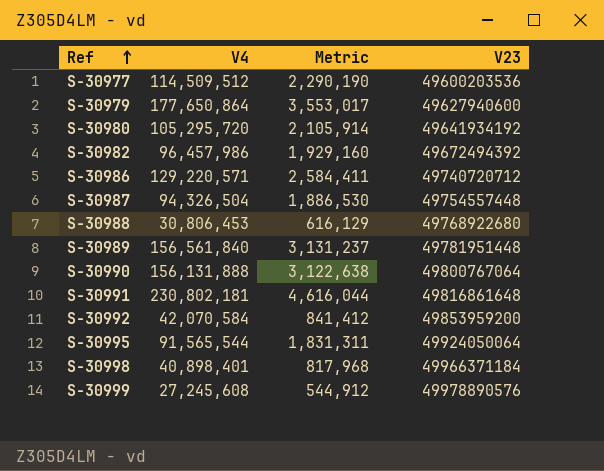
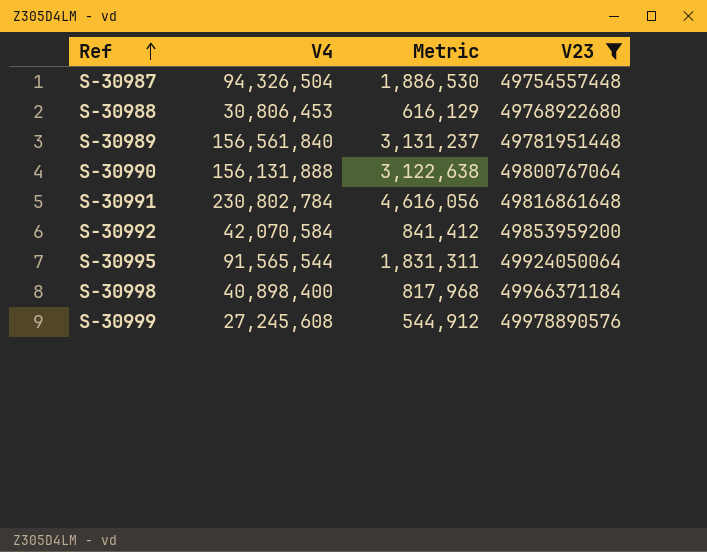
filter: none -> V23 >= 49754557448
S-30991 | V4: 230,802,181 -> 230,802,784
S-30991 | Metric: 4,616,044 -> 4,616,056
S-30998 | V4: 40,898,401 -> 40,898,400

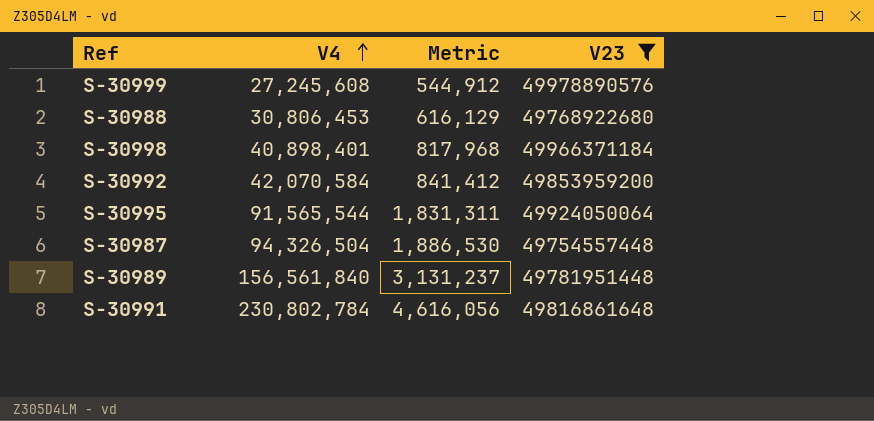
row order: Ref ascending -> V4 ascending
row S-30990: 156,131,888 | 3,122,638 | 49800767064 -> none
S-30998 | V4: 40,898,400 -> 40,898,401

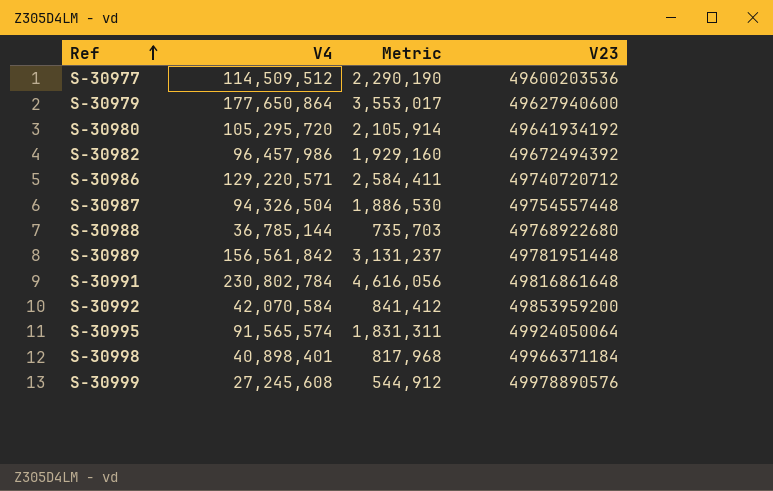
filter: V23 >= 49754557448 -> none
row order: V4 ascending -> Ref ascending
S-30988 | V4: 30,806,453 -> 36,785,144
S-30988 | Metric: 616,129 -> 735,703
S-30989 | V4: 156,561,840 -> 156,561,842
S-30995 | V4: 91,565,544 -> 91,565,574

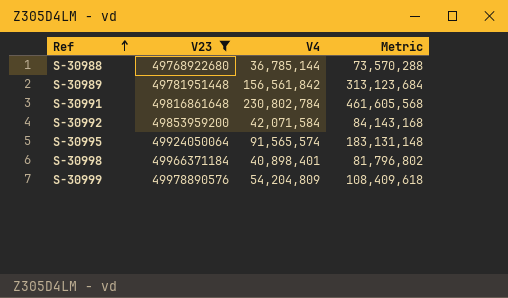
filter: none -> V23 >= 49768922680
column V23 | position: 4 -> 2
column Metric | formula: [V4] * 0.02 -> [V4] * 2
S-30992 | V4: 42,070,584 -> 42,071,584
S-30999 | V4: 27,245,608 -> 54,204,809

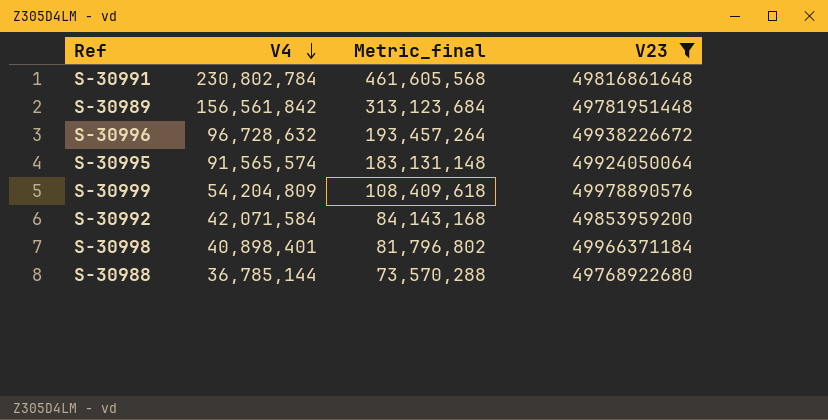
row order: Ref ascending -> V4 descending
column name: Metric -> Metric_final
column V23 | position: 2 -> 4
row S-30996: none -> 96,728,632 | 193,457,264 | 49938226672

